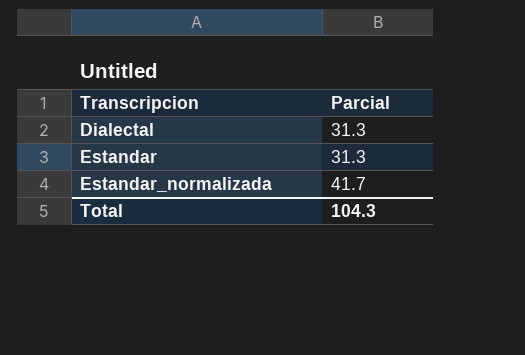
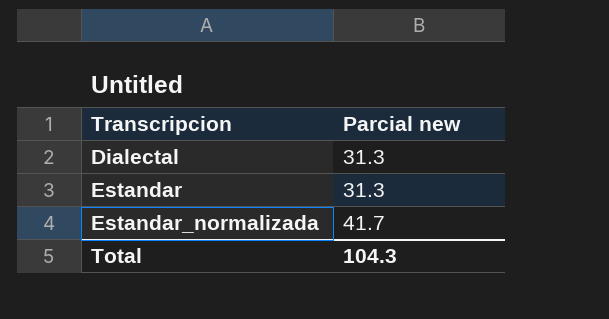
column name: Parcial -> Parcial new

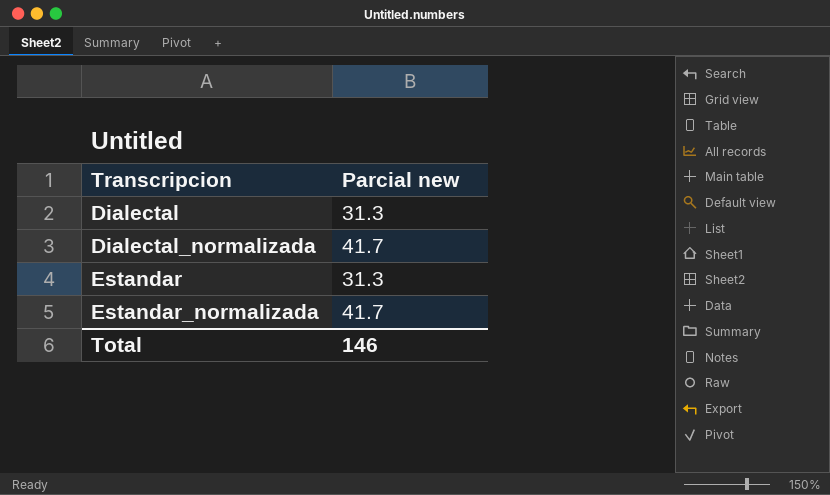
row Dialectal_normalizada: none -> 41.7
Total | Parcial new: 104.3 -> 146

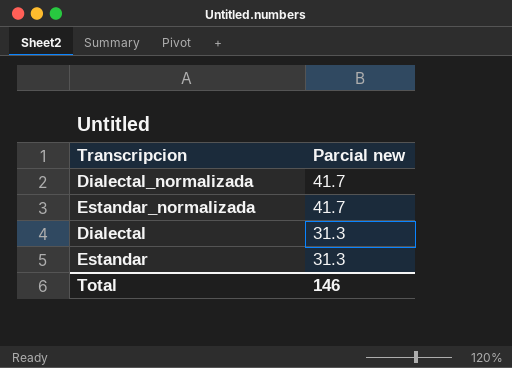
row order: Transcripcion ascending -> Parcial new descending

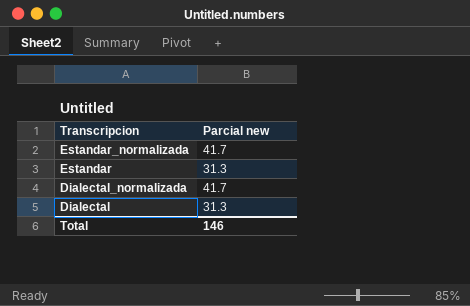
row order: Parcial new descending -> Transcripcion descending

